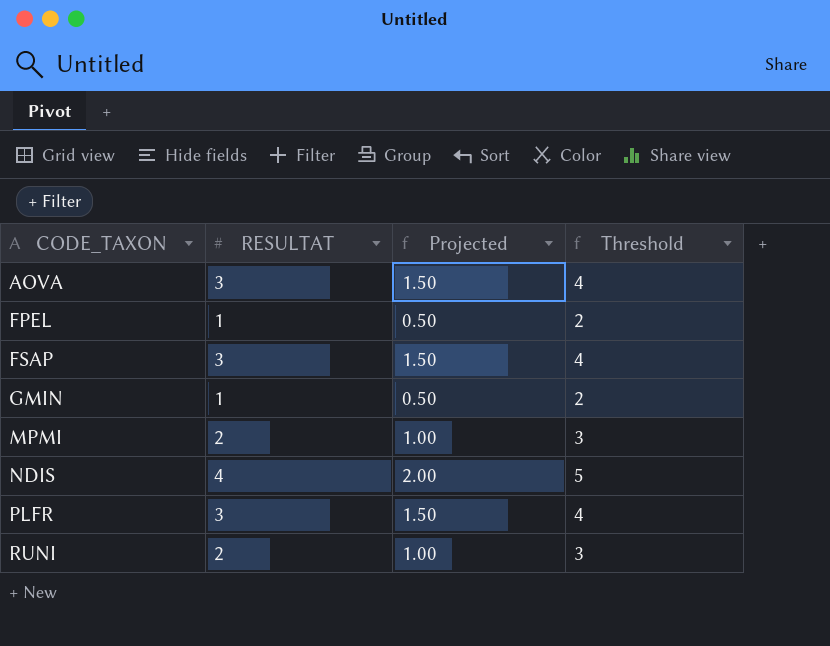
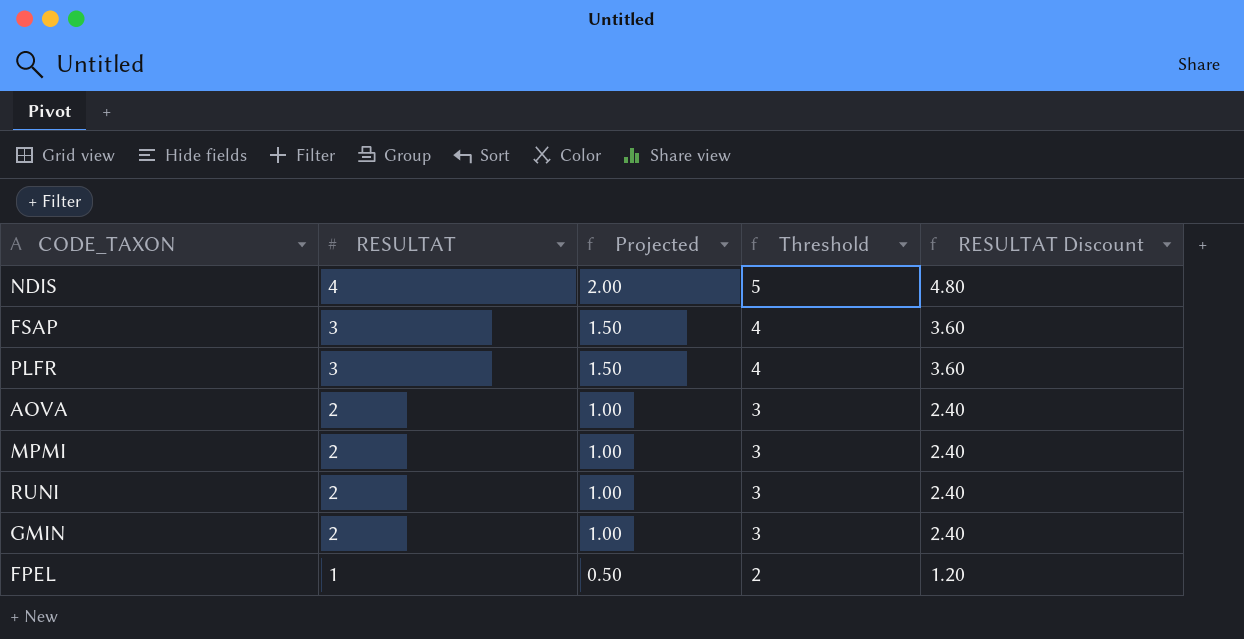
row order: CODE_TAXON ascending -> RESULTAT descending
column RESULTAT Discount | formula: none -> [RESULTAT] * 1.2
AOVA | RESULTAT: 3 -> 2
AOVA | Projected: 1.50 -> 1.00
AOVA | Threshold: 4 -> 3
GMIN | RESULTAT: 1 -> 2
GMIN | Projected: 0.50 -> 1.00
GMIN | Threshold: 2 -> 3

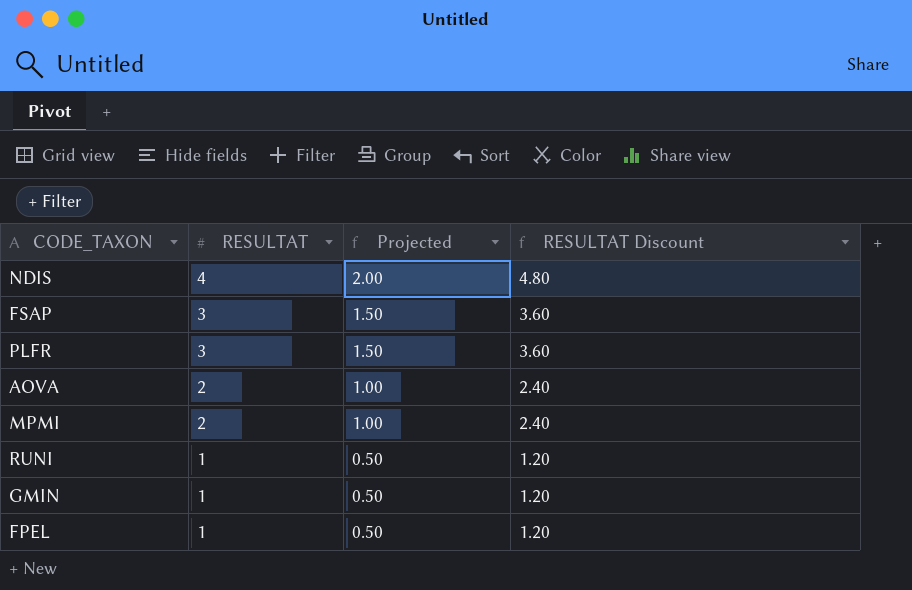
column Threshold | formula: [RESULTAT] + 1 -> none
RUNI | RESULTAT: 2 -> 1
RUNI | Projected: 1.00 -> 0.50
RUNI | RESULTAT Discount: 2.40 -> 1.20
GMIN | RESULTAT: 2 -> 1
GMIN | Projected: 1.00 -> 0.50
GMIN | RESULTAT Discount: 2.40 -> 1.20

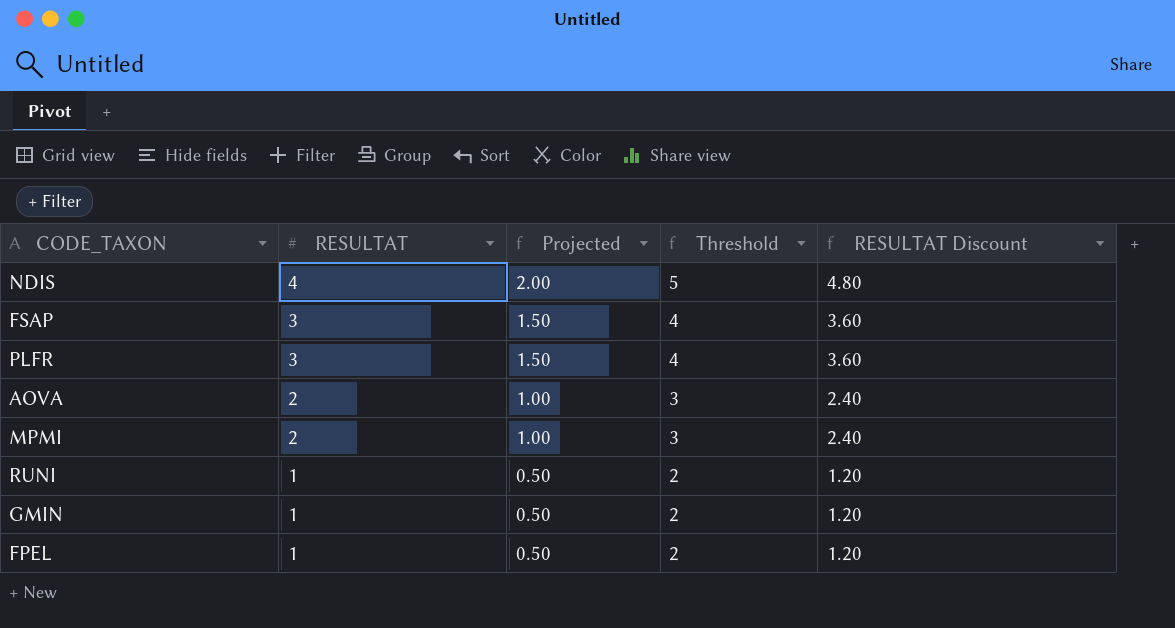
column Threshold | formula: none -> [RESULTAT] + 1

